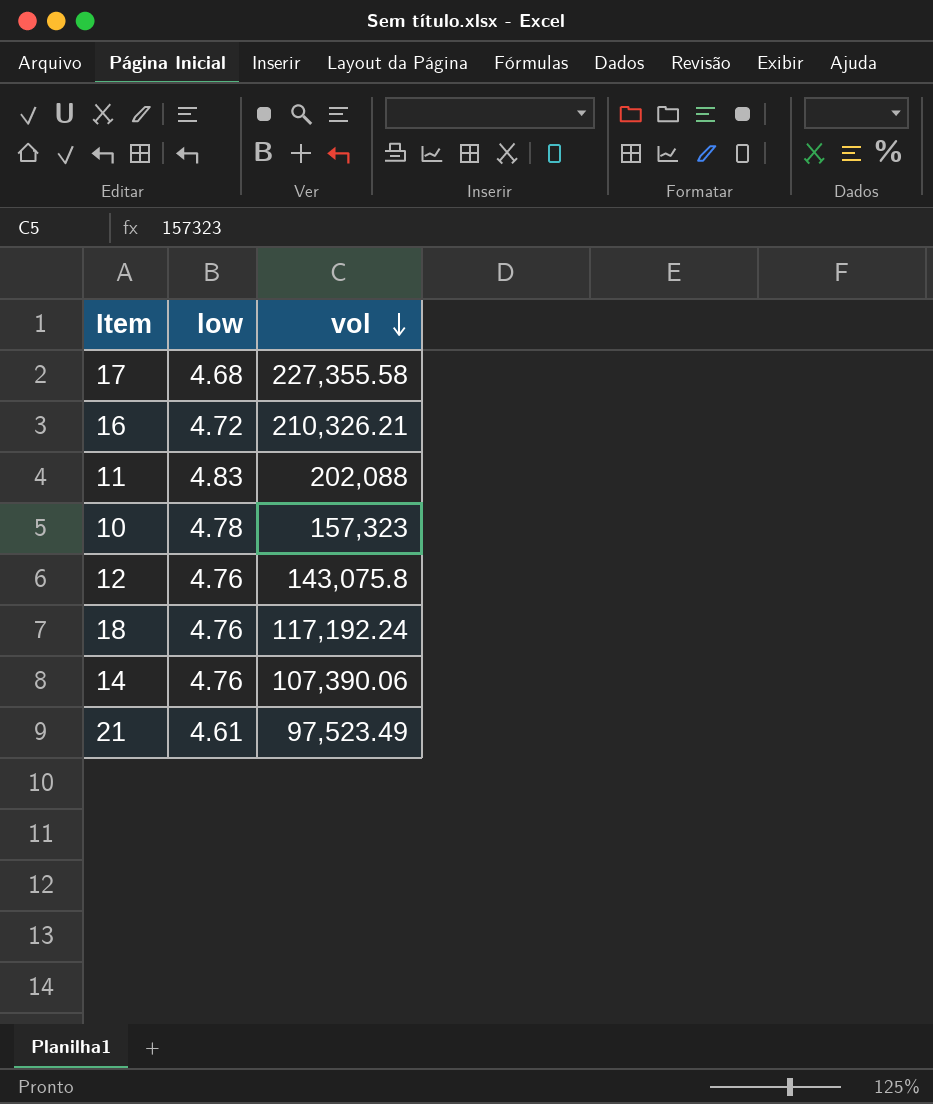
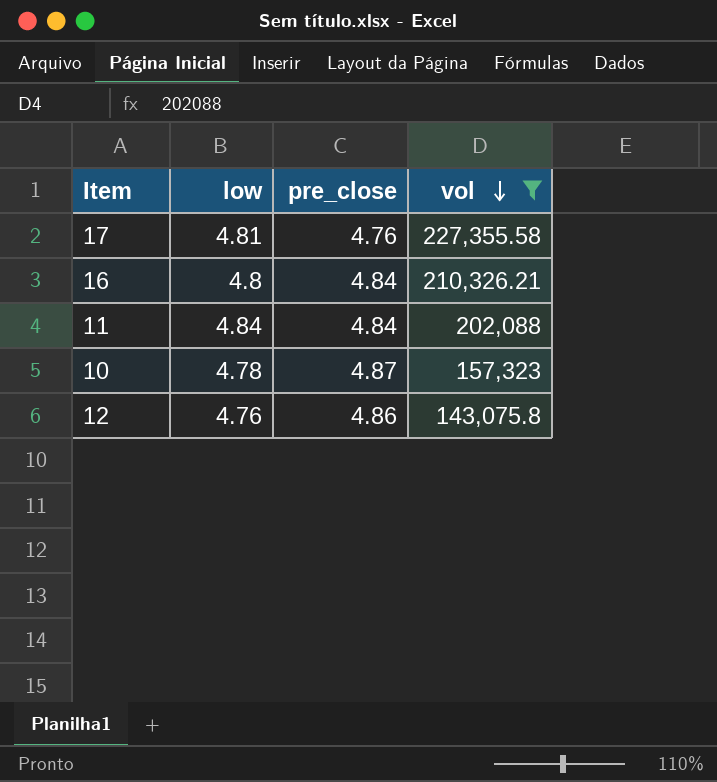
filter: none -> vol >= 143,075.8
column pre_close | position: none -> 3
17 | low: 4.68 -> 4.81
16 | low: 4.72 -> 4.8
11 | low: 4.83 -> 4.84

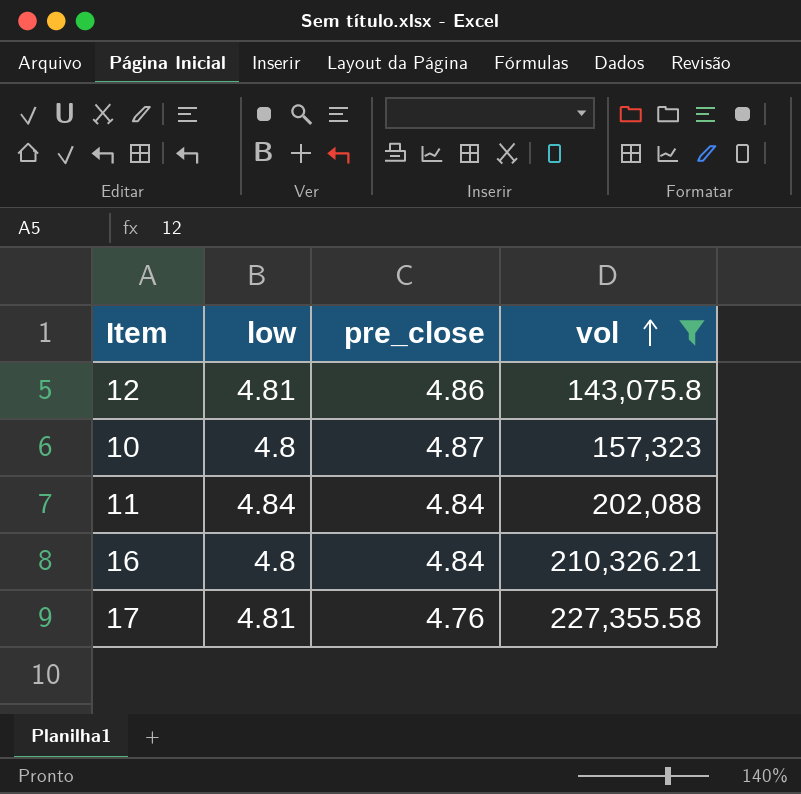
row order: vol descending -> vol ascending
12 | low: 4.76 -> 4.81
10 | low: 4.78 -> 4.8

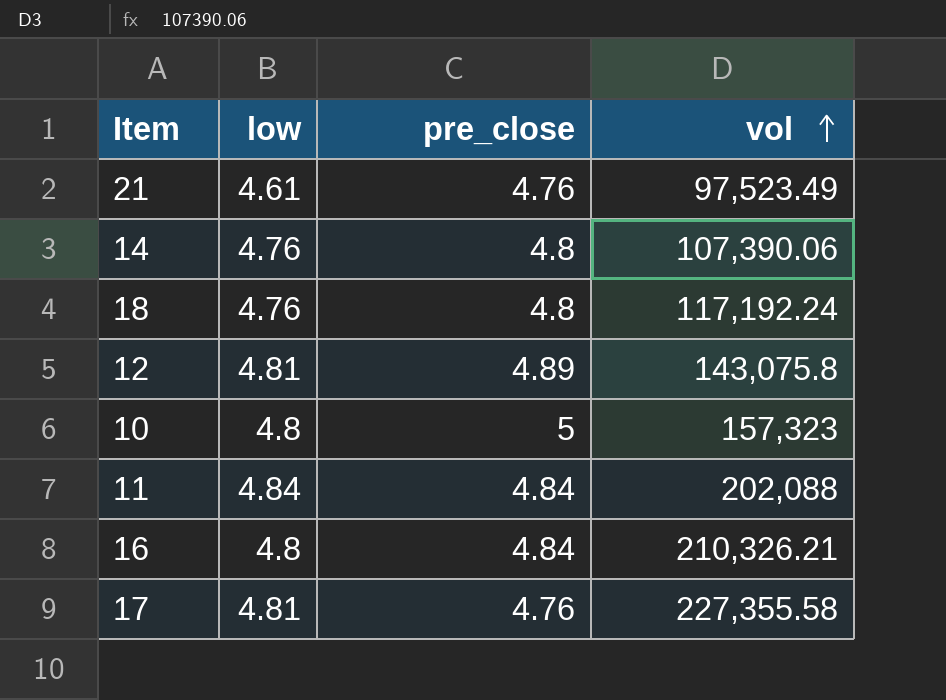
filter: vol >= 143,075.8 -> none
12 | pre_close: 4.86 -> 4.89
10 | pre_close: 4.87 -> 5

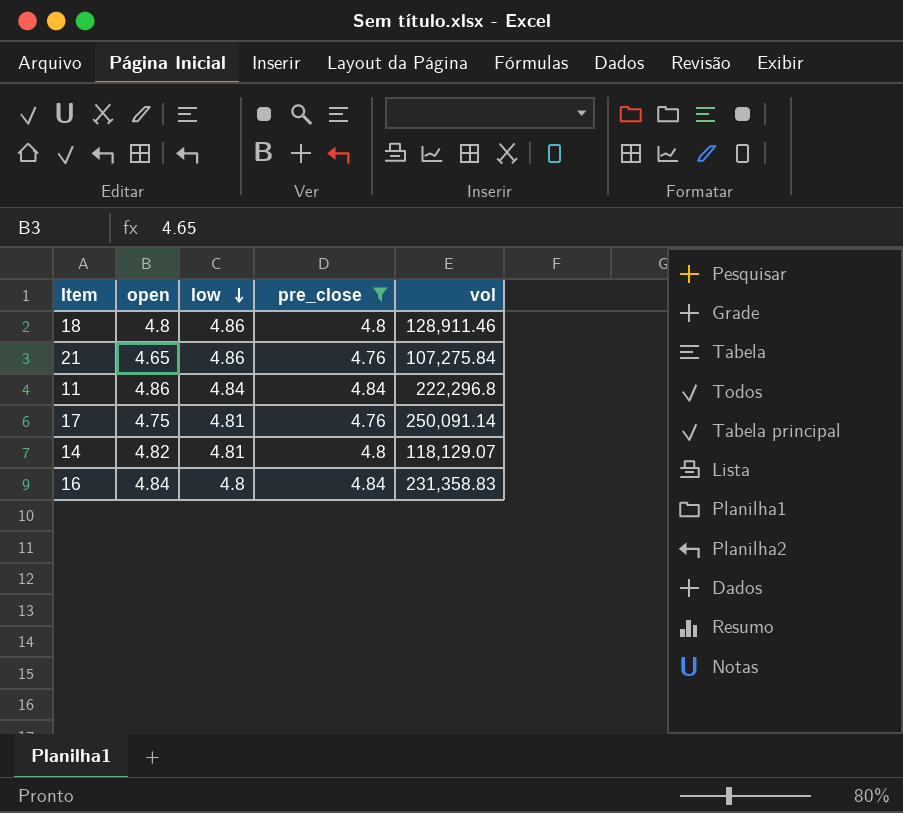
filter: none -> pre_close <= 4.84
row order: vol ascending -> low descending
column open | position: none -> 2
18 | low: 4.76 -> 4.86
18 | vol: 117,192.24 -> 128,911.46
21 | low: 4.61 -> 4.86
21 | vol: 97,523.49 -> 107,275.84
11 | vol: 202,088 -> 222,296.8
17 | vol: 227,355.58 -> 250,091.14
14 | low: 4.76 -> 4.81
14 | vol: 107,390.06 -> 118,129.07
16 | vol: 210,326.21 -> 231,358.83

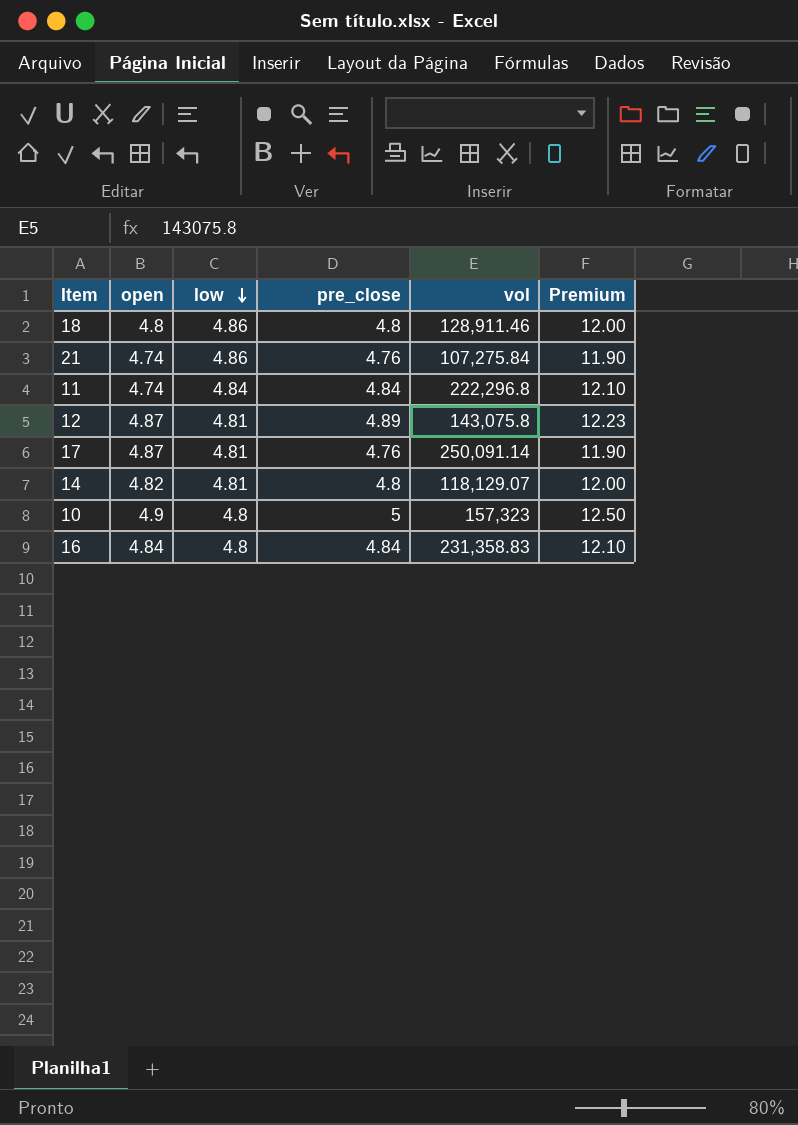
filter: pre_close <= 4.84 -> none
column Premium | formula: none -> [pre_close] * 2.5
21 | open: 4.65 -> 4.74
11 | open: 4.86 -> 4.74
17 | open: 4.75 -> 4.87

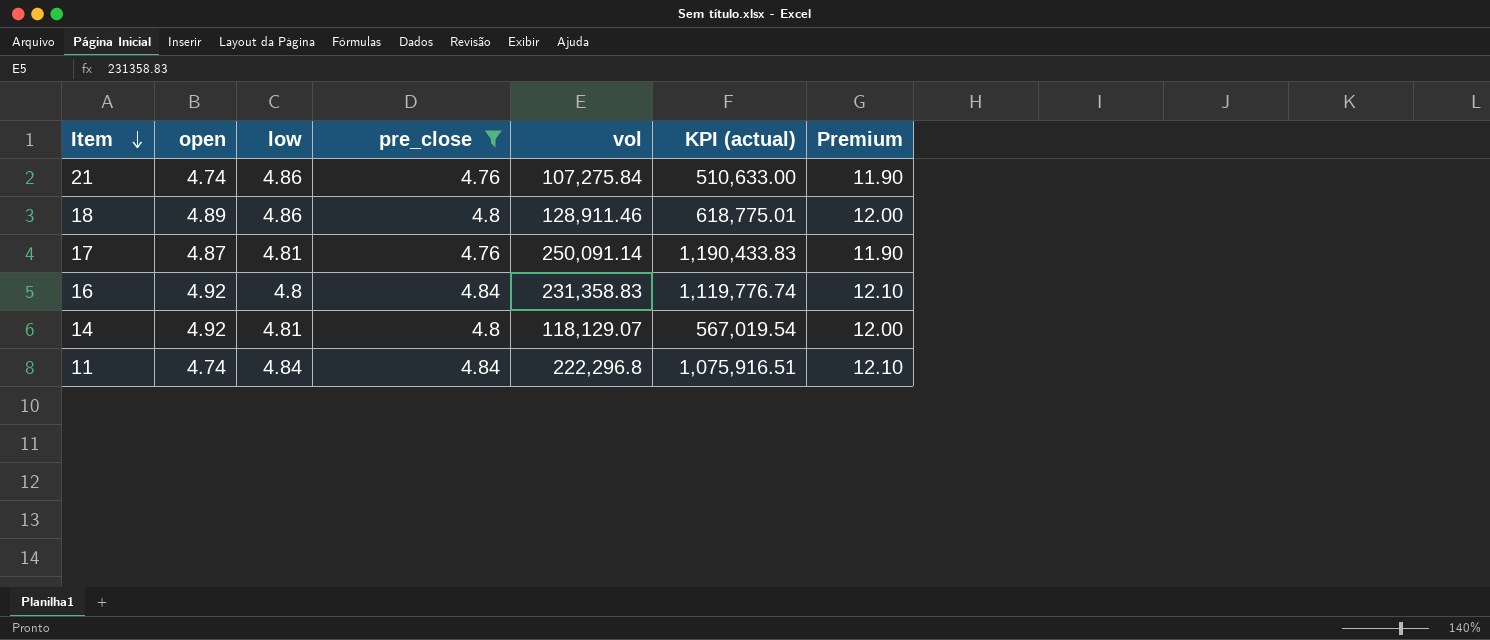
filter: none -> pre_close <= 4.84
row order: low descending -> Item descending
column KPI (actual) | formula: none -> [pre_close] * [vol]
18 | open: 4.8 -> 4.89
16 | open: 4.84 -> 4.92
14 | open: 4.82 -> 4.92

